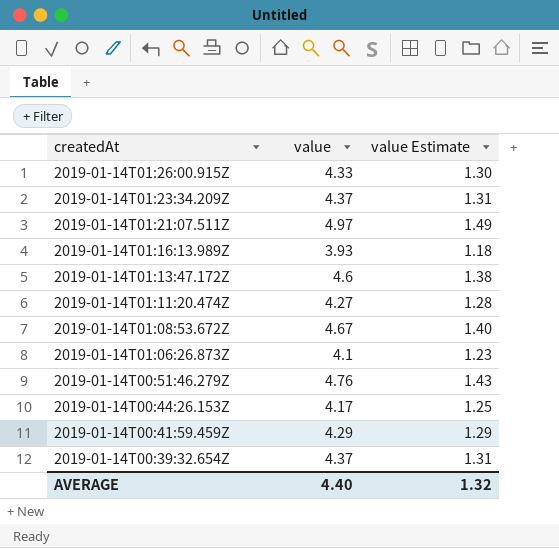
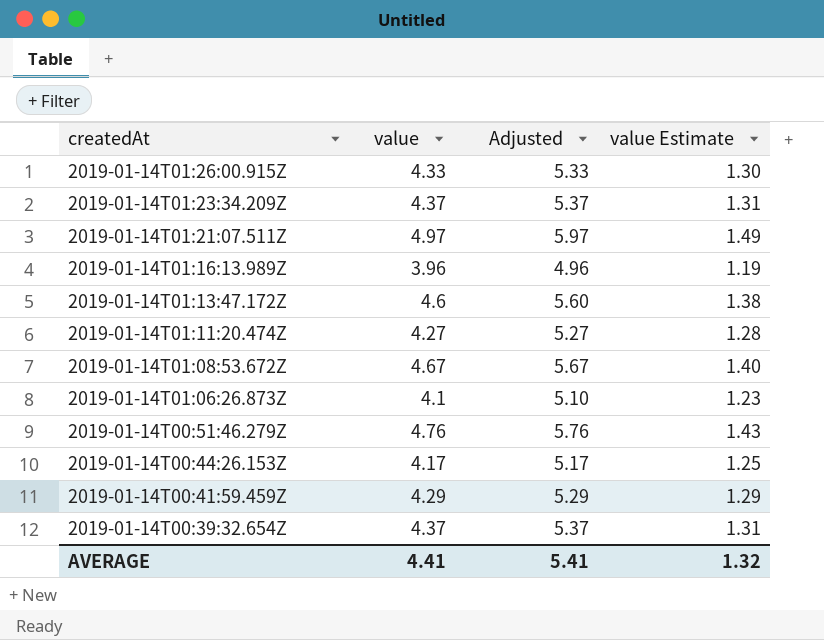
column Adjusted | formula: none -> [value] + 1
2019-01-14T01:16:13.989Z | value: 3.93 -> 3.96
2019-01-14T01:16:13.989Z | value Estimate: 1.18 -> 1.19
AVERAGE | value: 4.40 -> 4.41

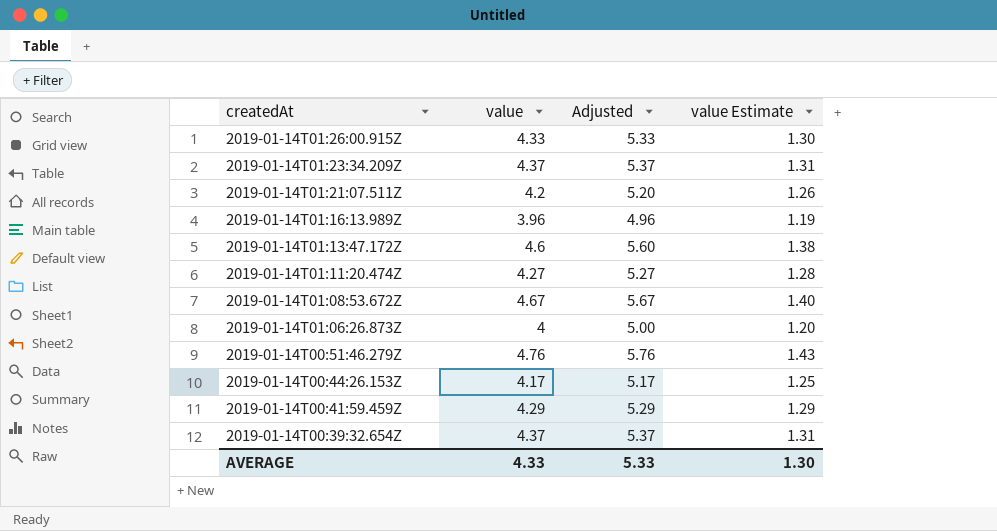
2019-01-14T01:21:07.511Z | value: 4.97 -> 4.2
2019-01-14T01:21:07.511Z | Adjusted: 5.97 -> 5.20
2019-01-14T01:21:07.511Z | value Estimate: 1.49 -> 1.26
2019-01-14T01:06:26.873Z | value: 4.1 -> 4
2019-01-14T01:06:26.873Z | Adjusted: 5.10 -> 5.00
2019-01-14T01:06:26.873Z | value Estimate: 1.23 -> 1.20
AVERAGE | value: 4.41 -> 4.33
AVERAGE | Adjusted: 5.41 -> 5.33
AVERAGE | value Estimate: 1.32 -> 1.30

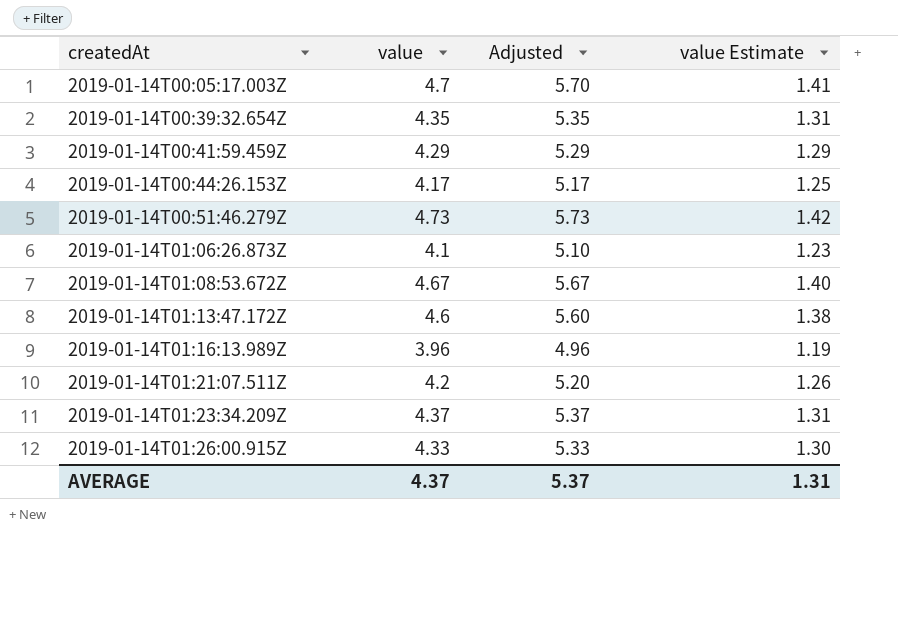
row order: createdAt descending -> createdAt ascending
row 2019-01-14T01:11:20.474Z: 4.27 | 5.27 | 1.28 -> none
row 2019-01-14T00:05:17.003Z: none -> 4.7 | 5.70 | 1.41
2019-01-14T00:39:32.654Z | value: 4.37 -> 4.35
2019-01-14T00:39:32.654Z | Adjusted: 5.37 -> 5.35
2019-01-14T00:51:46.279Z | value: 4.76 -> 4.73
2019-01-14T00:51:46.279Z | Adjusted: 5.76 -> 5.73
2019-01-14T00:51:46.279Z | value Estimate: 1.43 -> 1.42
2019-01-14T01:06:26.873Z | value: 4 -> 4.1
2019-01-14T01:06:26.873Z | Adjusted: 5.00 -> 5.10
2019-01-14T01:06:26.873Z | value Estimate: 1.20 -> 1.23
AVERAGE | value: 4.33 -> 4.37
AVERAGE | Adjusted: 5.33 -> 5.37
AVERAGE | value Estimate: 1.30 -> 1.31

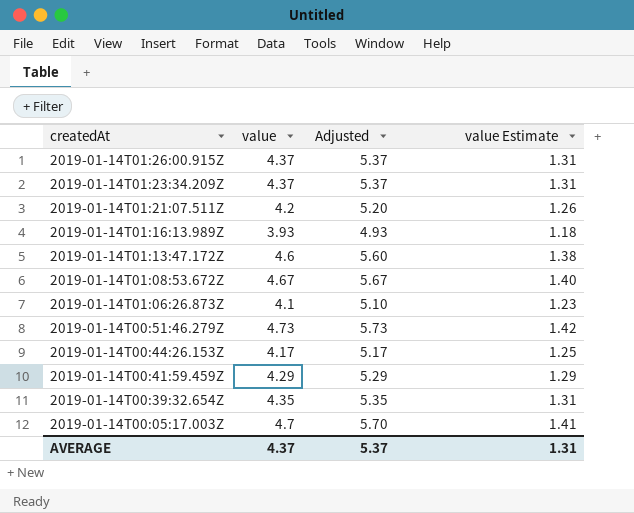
row order: createdAt ascending -> createdAt descending
2019-01-14T01:26:00.915Z | value: 4.33 -> 4.37
2019-01-14T01:26:00.915Z | Adjusted: 5.33 -> 5.37
2019-01-14T01:26:00.915Z | value Estimate: 1.30 -> 1.31
2019-01-14T01:16:13.989Z | value: 3.96 -> 3.93
2019-01-14T01:16:13.989Z | Adjusted: 4.96 -> 4.93
2019-01-14T01:16:13.989Z | value Estimate: 1.19 -> 1.18

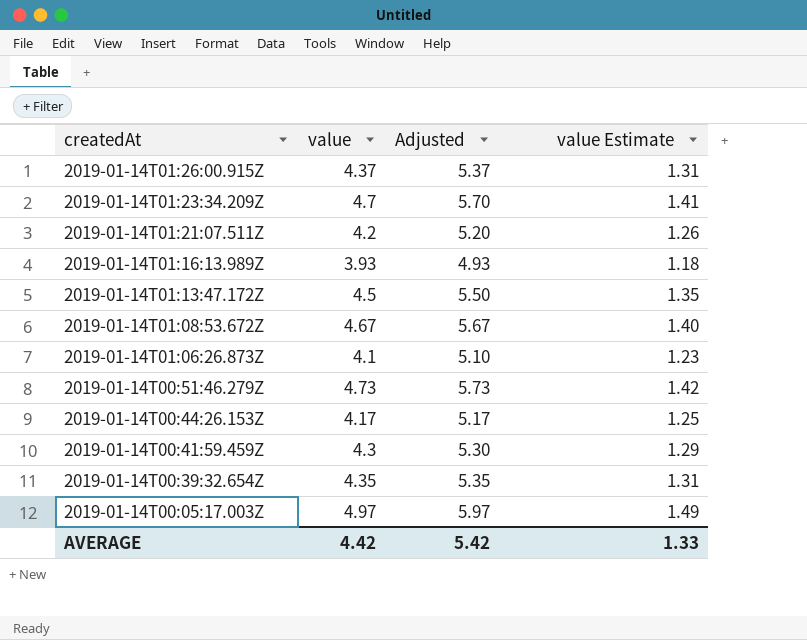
2019-01-14T01:23:34.209Z | value: 4.37 -> 4.7
2019-01-14T01:23:34.209Z | Adjusted: 5.37 -> 5.70
2019-01-14T01:23:34.209Z | value Estimate: 1.31 -> 1.41
2019-01-14T01:13:47.172Z | value: 4.6 -> 4.5
2019-01-14T01:13:47.172Z | Adjusted: 5.60 -> 5.50
2019-01-14T01:13:47.172Z | value Estimate: 1.38 -> 1.35
2019-01-14T00:41:59.459Z | value: 4.29 -> 4.3
2019-01-14T00:41:59.459Z | Adjusted: 5.29 -> 5.30
2019-01-14T00:05:17.003Z | value: 4.7 -> 4.97
2019-01-14T00:05:17.003Z | Adjusted: 5.70 -> 5.97
2019-01-14T00:05:17.003Z | value Estimate: 1.41 -> 1.49
AVERAGE | value: 4.37 -> 4.42
AVERAGE | Adjusted: 5.37 -> 5.42
AVERAGE | value Estimate: 1.31 -> 1.33

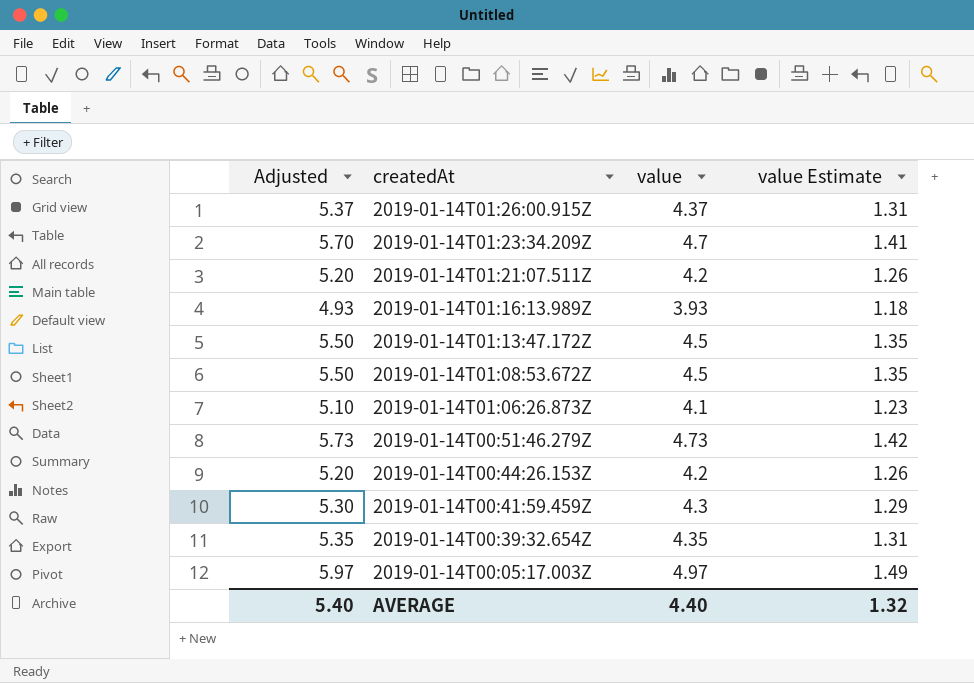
column Adjusted | position: 3 -> 1
2019-01-14T01:08:53.672Z | Adjusted: 5.67 -> 5.50
2019-01-14T01:08:53.672Z | value: 4.67 -> 4.5
2019-01-14T01:08:53.672Z | value Estimate: 1.40 -> 1.35
2019-01-14T00:44:26.153Z | Adjusted: 5.17 -> 5.20
2019-01-14T00:44:26.153Z | value: 4.17 -> 4.2
2019-01-14T00:44:26.153Z | value Estimate: 1.25 -> 1.26
AVERAGE | Adjusted: 5.42 -> 5.40
AVERAGE | value: 4.42 -> 4.40
AVERAGE | value Estimate: 1.33 -> 1.32

